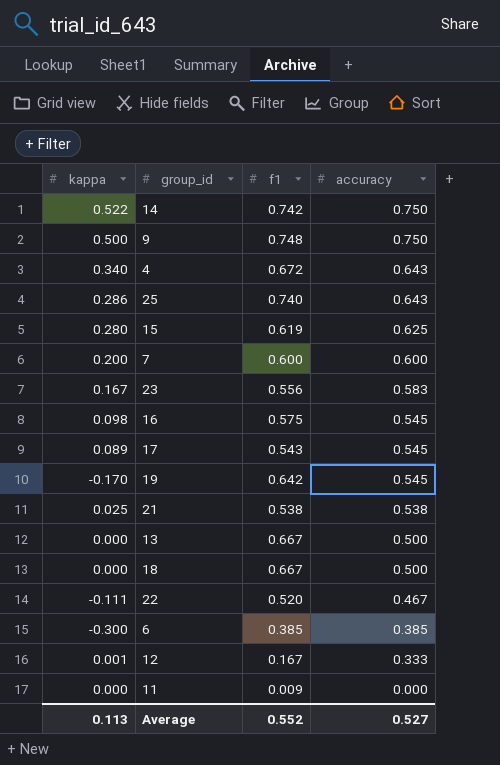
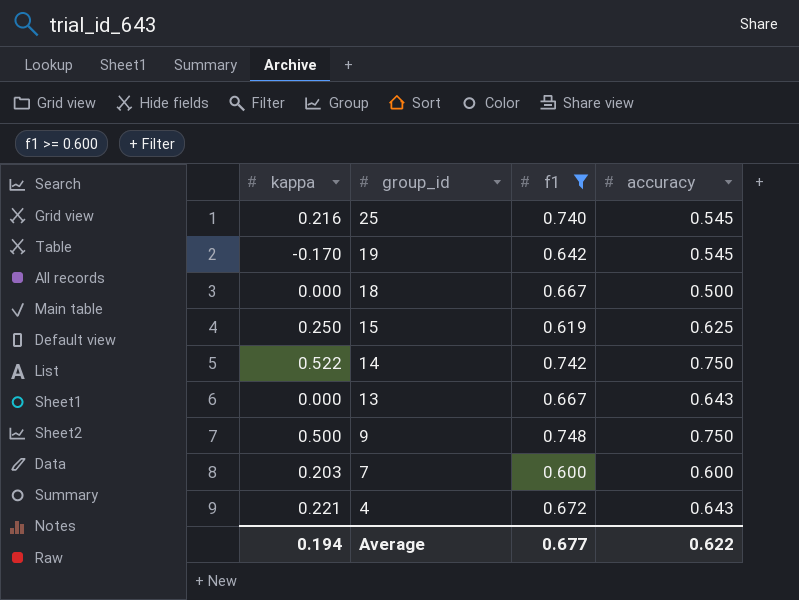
filter: none -> f1 >= 0.600
row order: accuracy descending -> group_id descending
25 | kappa: 0.286 -> 0.216
25 | accuracy: 0.643 -> 0.545
15 | kappa: 0.280 -> 0.250
13 | accuracy: 0.500 -> 0.643
7 | kappa: 0.200 -> 0.203
4 | kappa: 0.340 -> 0.221
Average | kappa: 0.113 -> 0.194
Average | f1: 0.552 -> 0.677
Average | accuracy: 0.527 -> 0.622

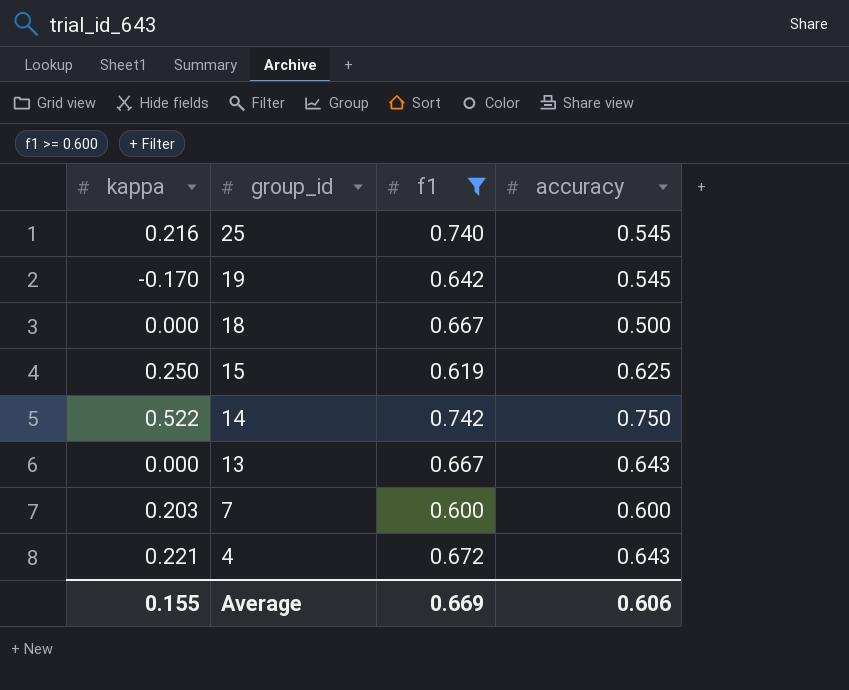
row 9: 0.500 | 0.748 | 0.750 -> none
Average | kappa: 0.194 -> 0.155
Average | f1: 0.677 -> 0.669
Average | accuracy: 0.622 -> 0.606

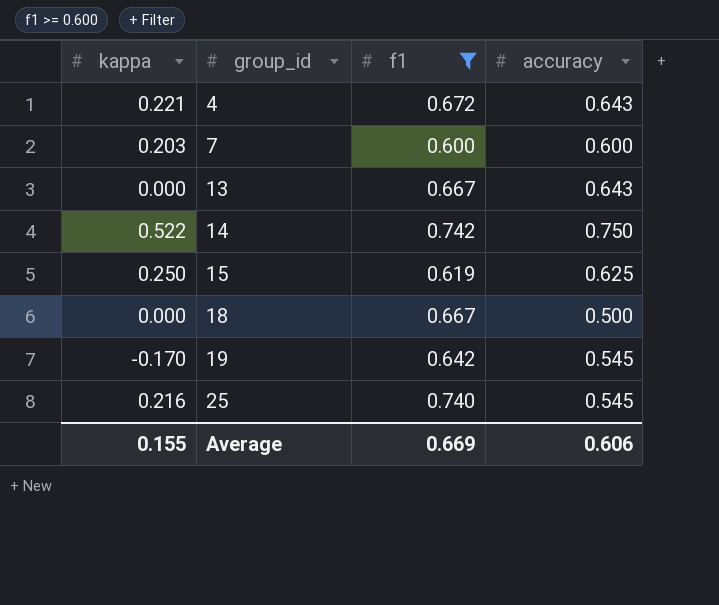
row order: group_id descending -> group_id ascending

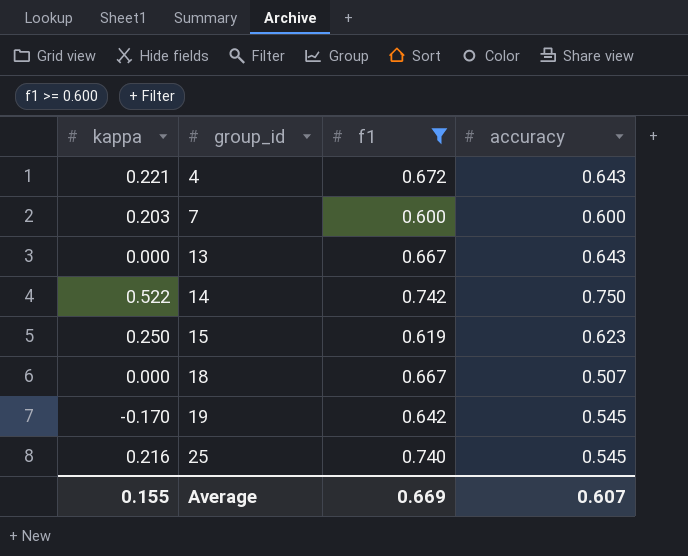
15 | accuracy: 0.625 -> 0.623
18 | accuracy: 0.500 -> 0.507
Average | accuracy: 0.606 -> 0.607

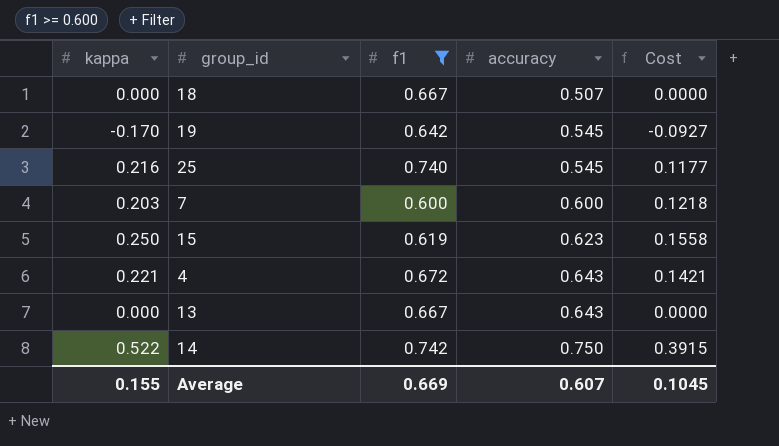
row order: group_id ascending -> accuracy ascending
column Cost | formula: none -> [kappa] * [accuracy]

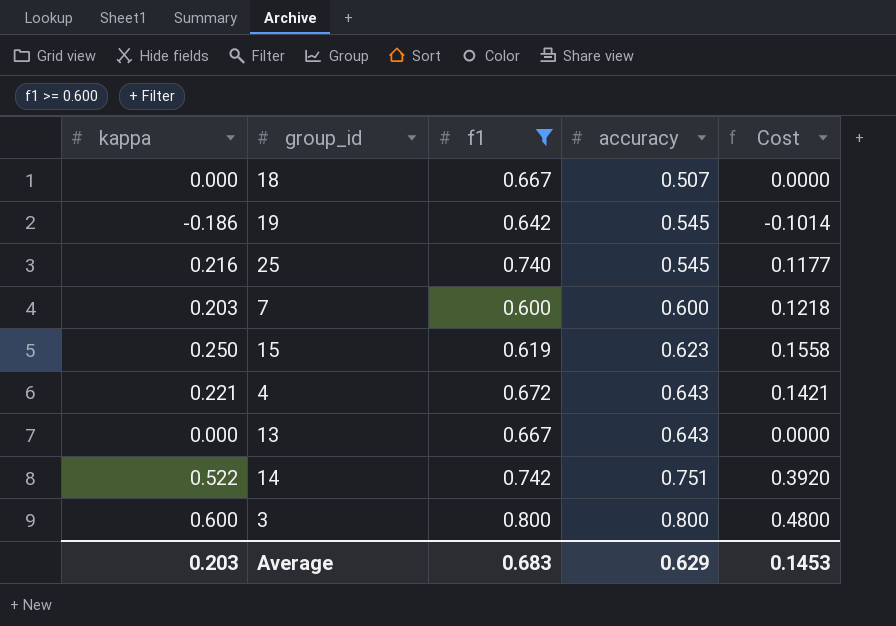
19 | kappa: -0.170 -> -0.186
19 | Cost: -0.0927 -> -0.1014
14 | accuracy: 0.750 -> 0.751
14 | Cost: 0.3915 -> 0.3920
row 3: none -> 0.600 | 0.800 | 0.800 | 0.4800
Average | kappa: 0.155 -> 0.203
Average | f1: 0.669 -> 0.683
Average | accuracy: 0.607 -> 0.629
Average | Cost: 0.1045 -> 0.1453

